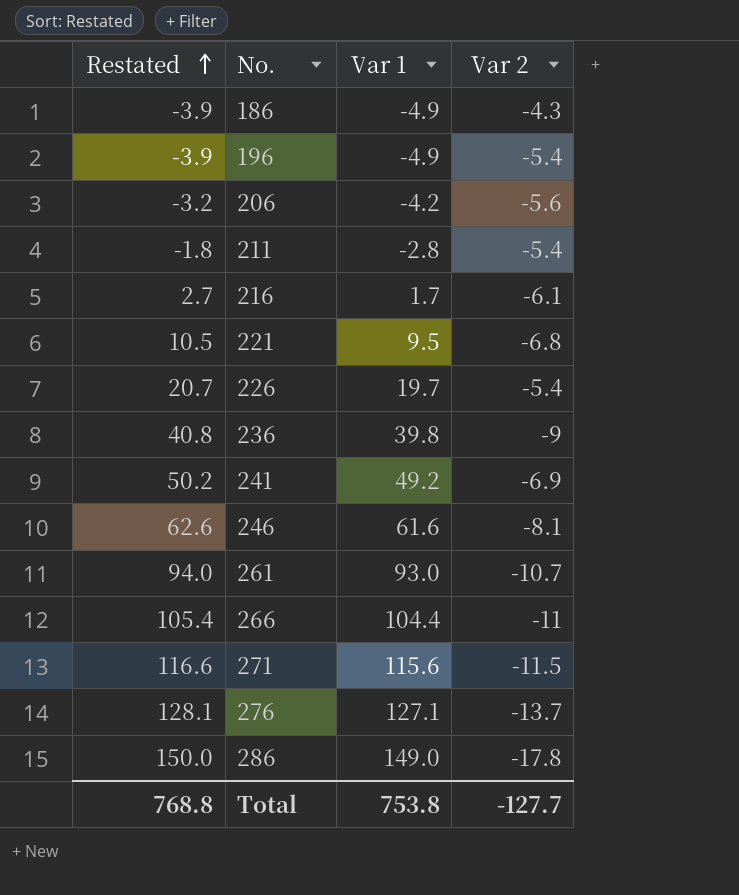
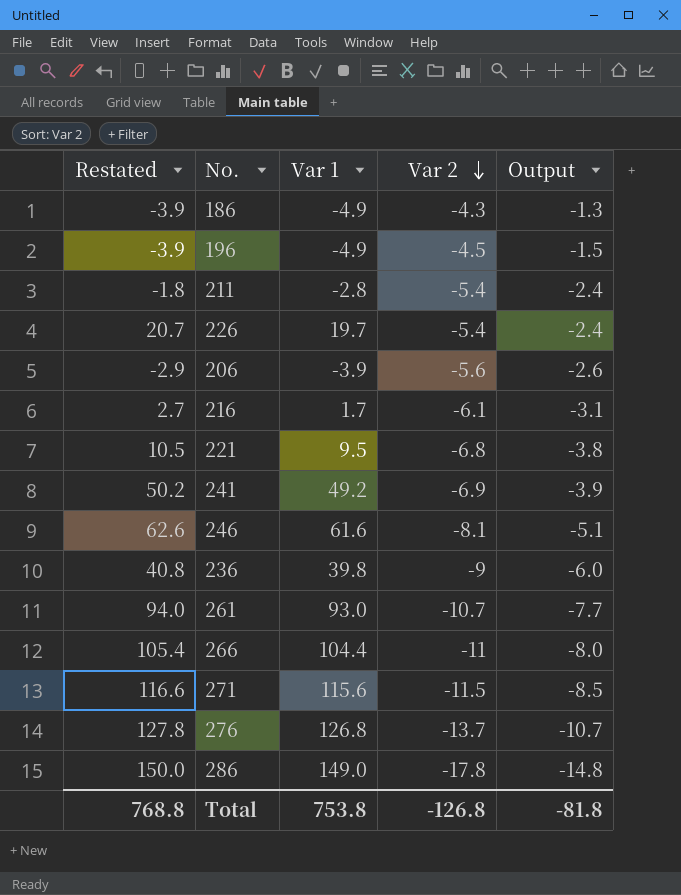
row order: Restated ascending -> Var 2 descending
column Output | formula: none -> [Var 2] + 3
196 | Var 2: -5.4 -> -4.5
206 | Restated: -3.2 -> -2.9
206 | Var 1: -4.2 -> -3.9
276 | Restated: 128.1 -> 127.8
276 | Var 1: 127.1 -> 126.8
Total | Var 2: -127.7 -> -126.8

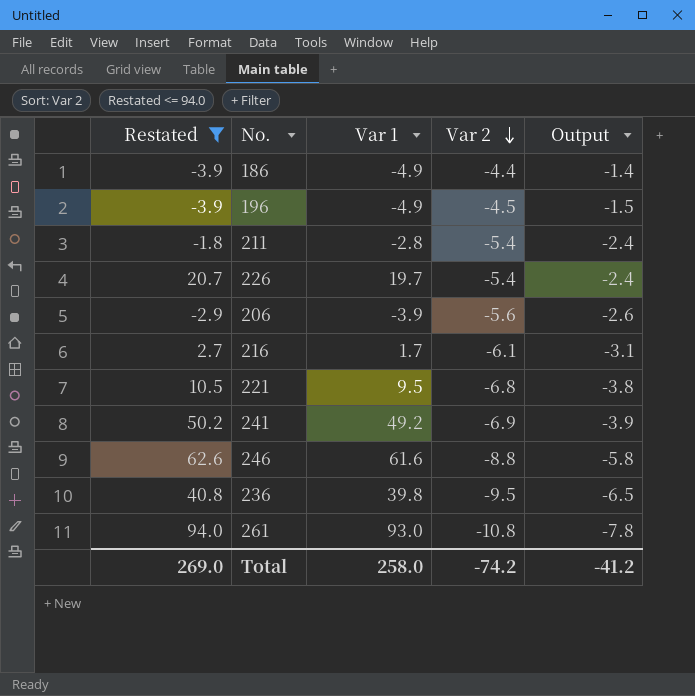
filter: none -> Restated <= 94.0
186 | Var 2: -4.3 -> -4.4
186 | Output: -1.3 -> -1.4
246 | Var 2: -8.1 -> -8.8
246 | Output: -5.1 -> -5.8
236 | Var 2: -9 -> -9.5
236 | Output: -6.0 -> -6.5
261 | Var 2: -10.7 -> -10.8
261 | Output: -7.7 -> -7.8
Total | Restated: 768.8 -> 269.0
Total | Var 1: 753.8 -> 258.0
Total | Var 2: -126.8 -> -74.2
Total | Output: -81.8 -> -41.2

